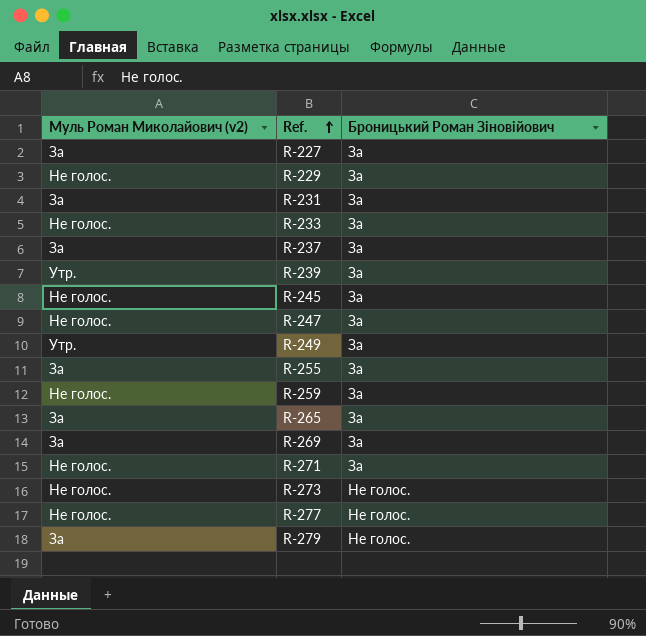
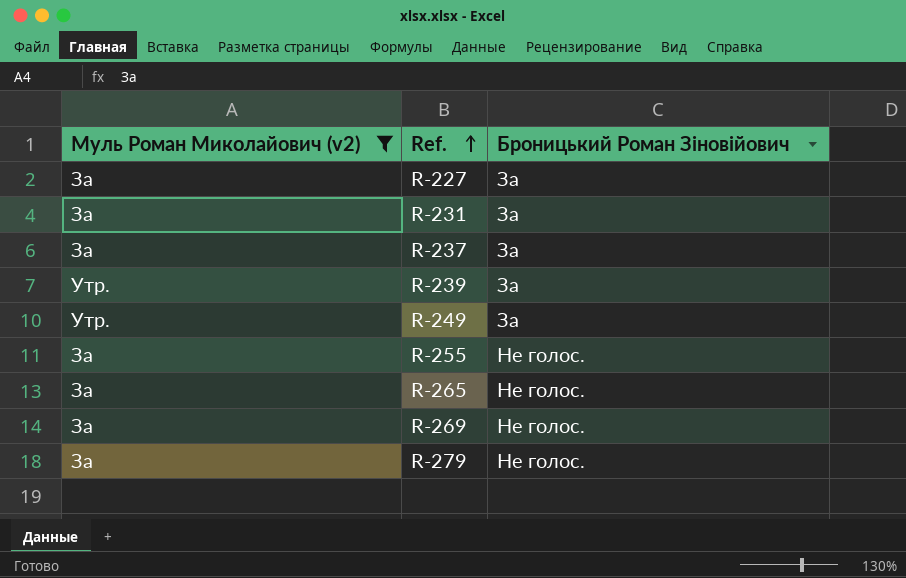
filter: none -> Муль Роман Миколайович (v2) != Не голос.
R-255 | Броницький Роман Зіновійович: За -> Не голос.
R-265 | Броницький Роман Зіновійович: За -> Не голос.
R-269 | Броницький Роман Зіновійович: За -> Не голос.

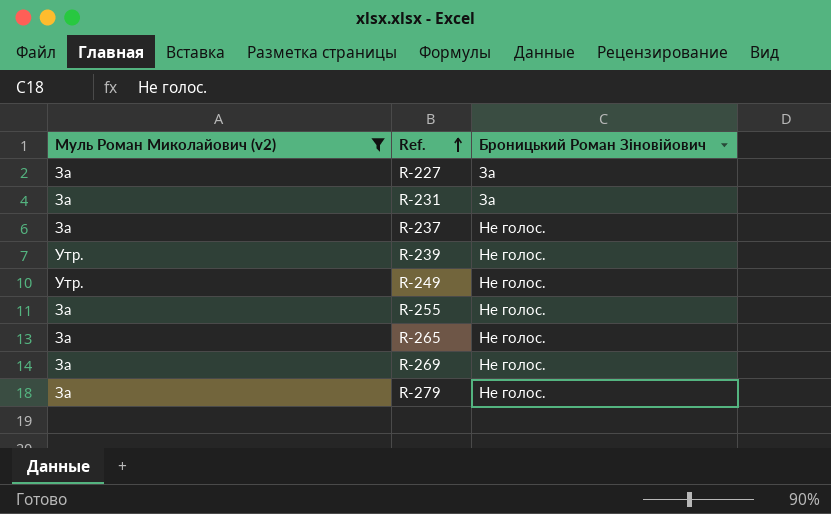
R-237 | Броницький Роман Зіновійович: За -> Не голос.
R-239 | Броницький Роман Зіновійович: За -> Не голос.
R-249 | Броницький Роман Зіновійович: За -> Не голос.

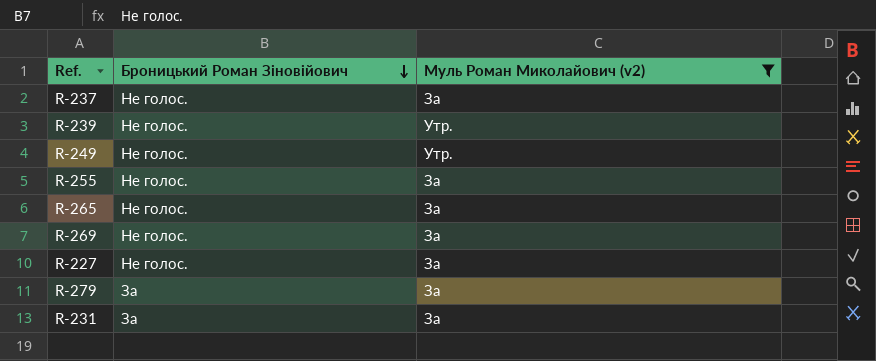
row order: Ref. ascending -> Броницький Роман Зіновійович descending
column Муль Роман Миколайович (v2) | position: 1 -> 3
R-227 | Броницький Роман Зіновійович: За -> Не голос.
R-279 | Броницький Роман Зіновійович: Не голос. -> За

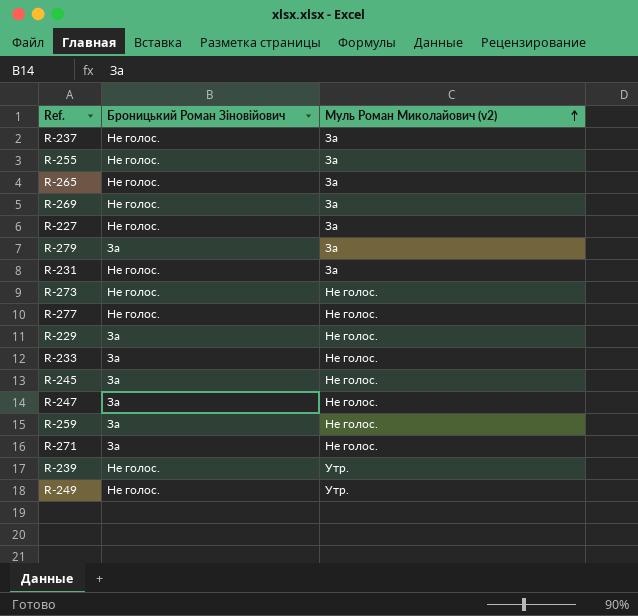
filter: Муль Роман Миколайович (v2) != Не голос. -> none
row order: Броницький Роман Зіновійович descending -> Муль Роман Миколайович (v2) ascending
R-231 | Броницький Роман Зіновійович: За -> Не голос.

